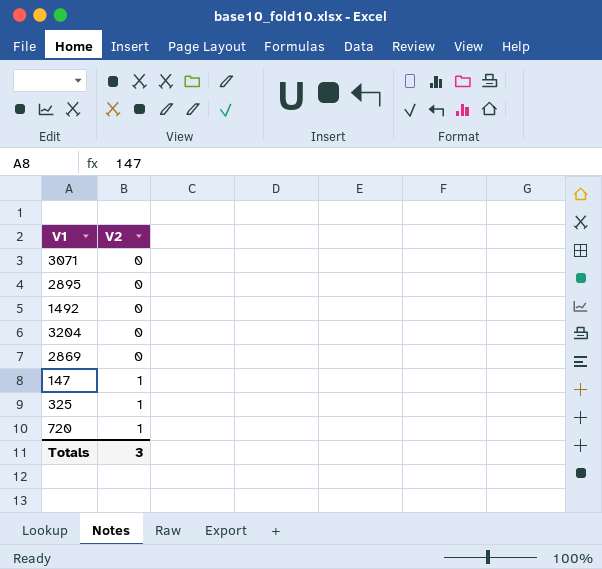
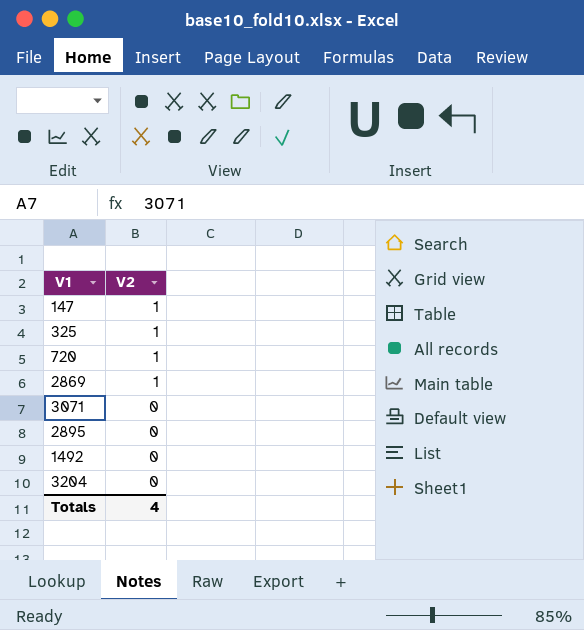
row order: V2 ascending -> V2 descending
2869 | V2: 0 -> 1
Totals | V2: 3 -> 4

